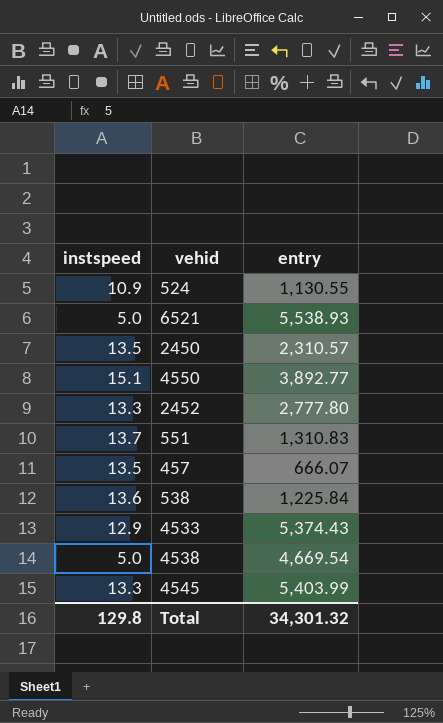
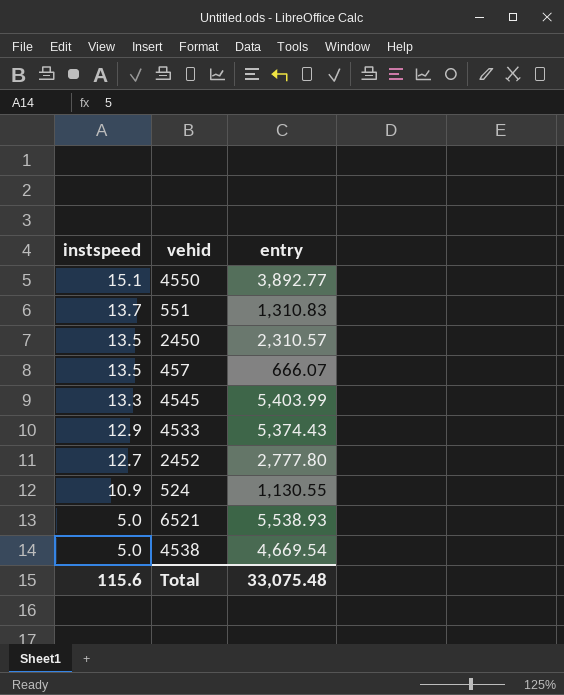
row order: none -> instspeed descending
row 538: 13.6 | 1,225.84 -> none
2452 | instspeed: 13.3 -> 12.7
Total | instspeed: 129.8 -> 115.6
Total | entry: 34,301.32 -> 33,075.48

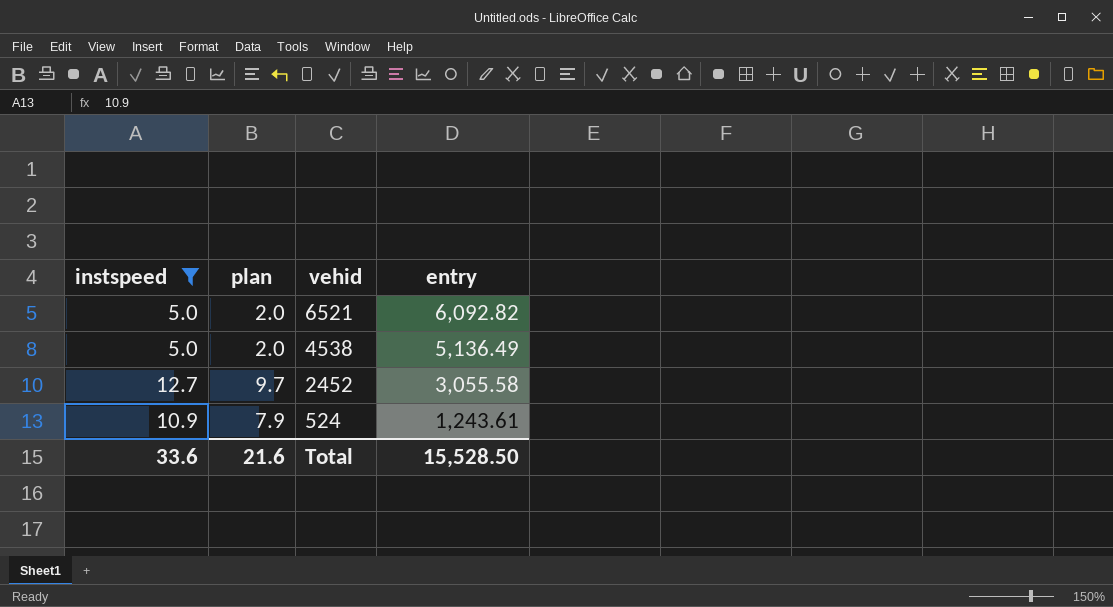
filter: none -> instspeed <= 12.7
row order: instspeed descending -> vehid descending
column plan | formula: none -> [instspeed] - 3
6521 | entry: 5,538.93 -> 6,092.82
4538 | entry: 4,669.54 -> 5,136.49
2452 | entry: 2,777.80 -> 3,055.58
524 | entry: 1,130.55 -> 1,243.61
Total | instspeed: 115.6 -> 33.6
Total | entry: 33,075.48 -> 15,528.50

